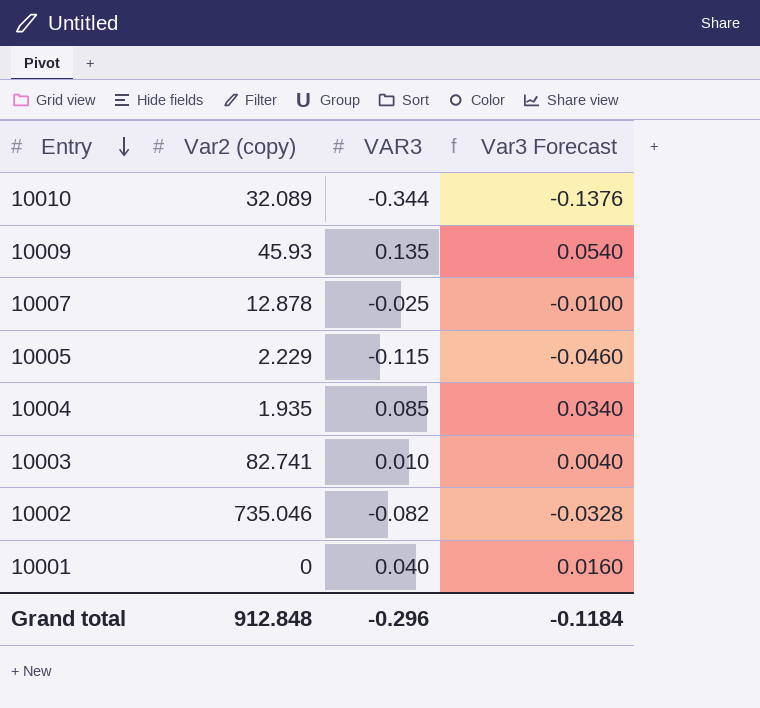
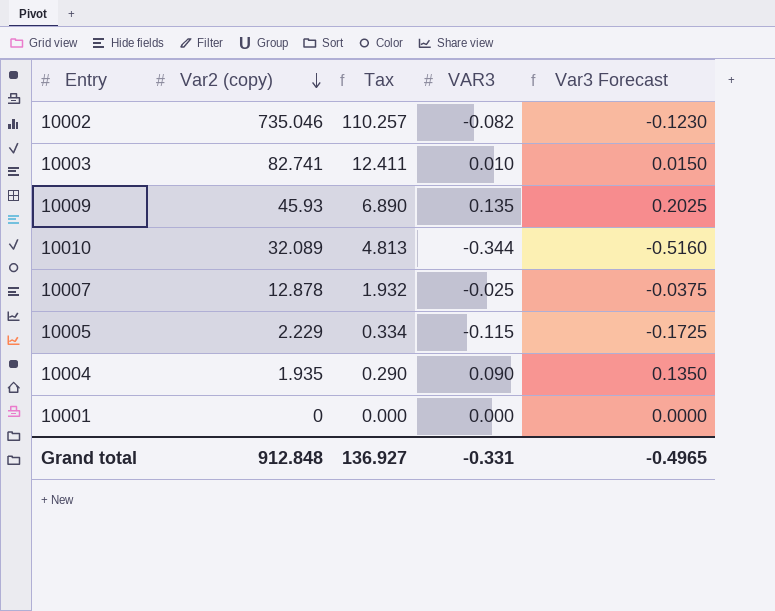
row order: Entry descending -> Var2 (copy) descending
column Tax | formula: none -> [Var2 (copy)] * 0.15
column Var3 Forecast | formula: [VAR3] * 0.4 -> [VAR3] * 1.5
10004 | VAR3: 0.085 -> 0.090
10001 | VAR3: 0.040 -> 0.000
Grand total | VAR3: -0.296 -> -0.331
Grand total | Var3 Forecast: -0.1184 -> -0.4965

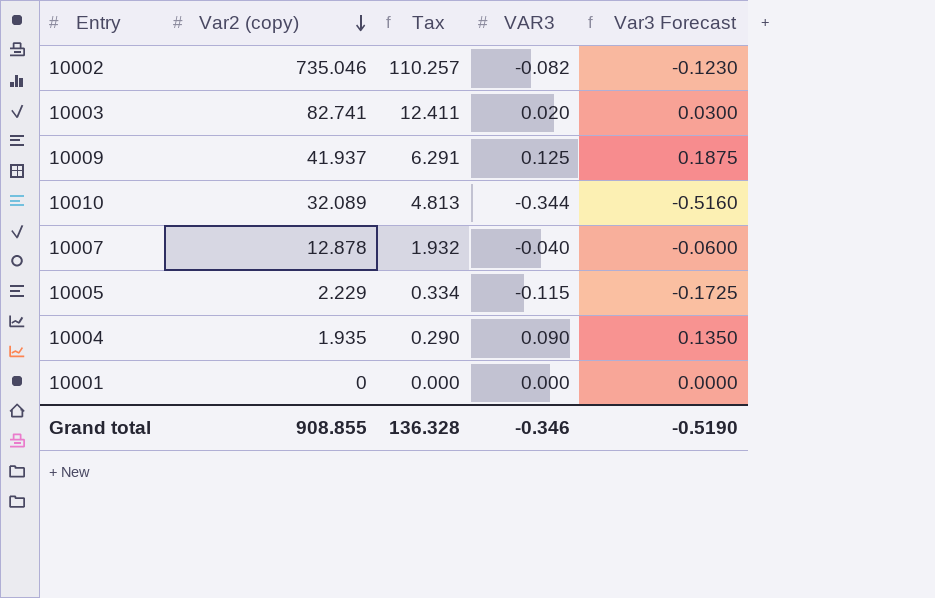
10003 | VAR3: 0.010 -> 0.020
10003 | Var3 Forecast: 0.0150 -> 0.0300
10009 | Var2 (copy): 45.93 -> 41.937
10009 | Tax: 6.890 -> 6.291
10009 | VAR3: 0.135 -> 0.125
10009 | Var3 Forecast: 0.2025 -> 0.1875
10007 | VAR3: -0.025 -> -0.040
10007 | Var3 Forecast: -0.0375 -> -0.0600
Grand total | Var2 (copy): 912.848 -> 908.855
Grand total | Tax: 136.927 -> 136.328
Grand total | VAR3: -0.331 -> -0.346
Grand total | Var3 Forecast: -0.4965 -> -0.5190

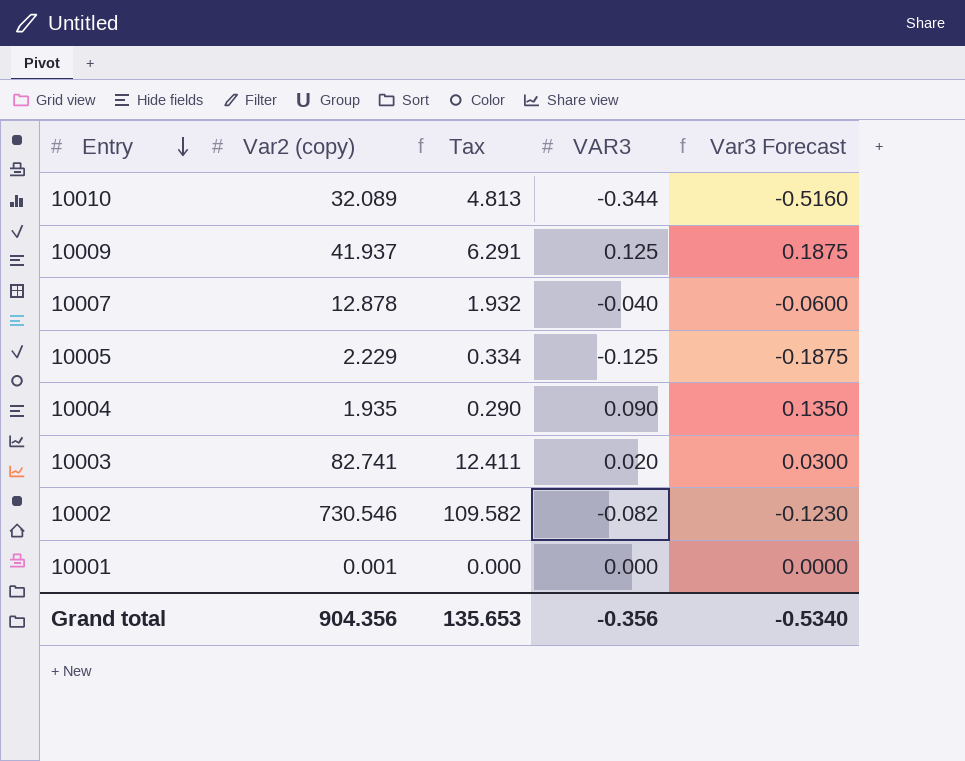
row order: Var2 (copy) descending -> Entry descending
10005 | VAR3: -0.115 -> -0.125
10005 | Var3 Forecast: -0.1725 -> -0.1875
10002 | Var2 (copy): 735.046 -> 730.546
10002 | Tax: 110.257 -> 109.582
10001 | Var2 (copy): 0 -> 0.001
Grand total | Var2 (copy): 908.855 -> 904.356
Grand total | Tax: 136.328 -> 135.653
Grand total | VAR3: -0.346 -> -0.356
Grand total | Var3 Forecast: -0.5190 -> -0.5340

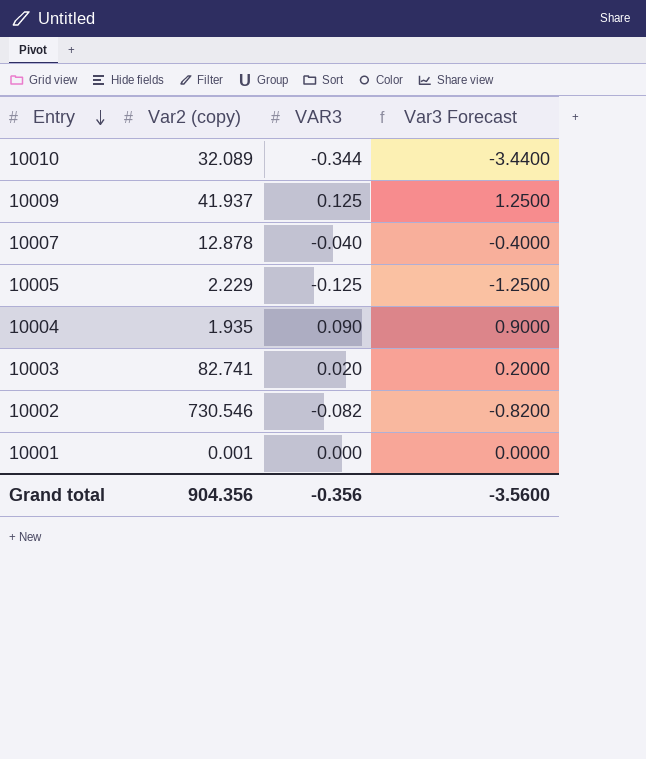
column Tax | formula: [Var2 (copy)] * 0.15 -> none
column Var3 Forecast | formula: [VAR3] * 1.5 -> [VAR3] * 10
Grand total | Var3 Forecast: -0.5340 -> -3.5600

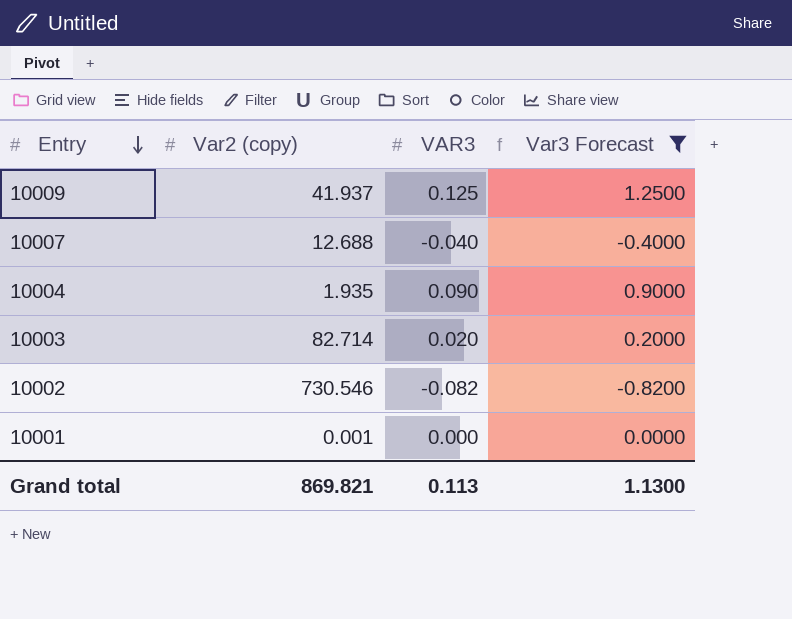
filter: none -> Var3 Forecast >= -0.8200
10007 | Var2 (copy): 12.878 -> 12.688
10003 | Var2 (copy): 82.741 -> 82.714
Grand total | Var2 (copy): 904.356 -> 869.821
Grand total | VAR3: -0.356 -> 0.113
Grand total | Var3 Forecast: -3.5600 -> 1.1300

